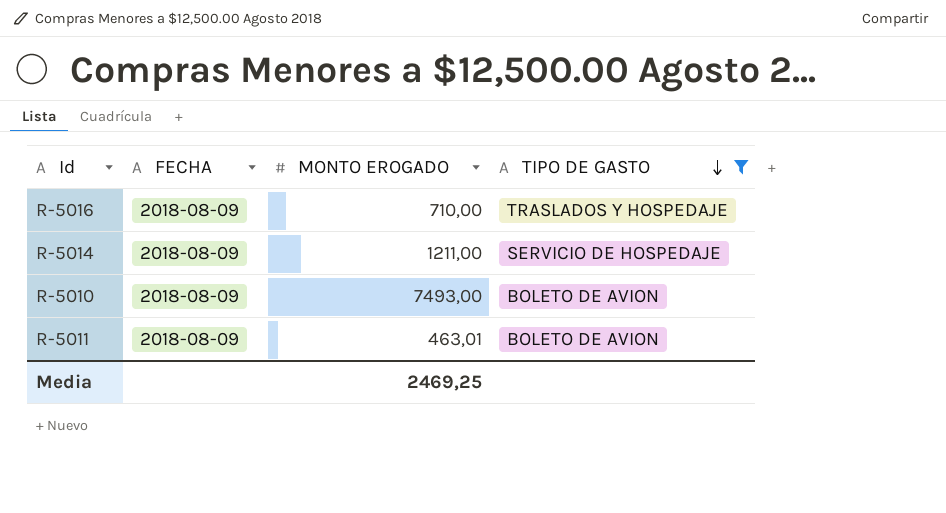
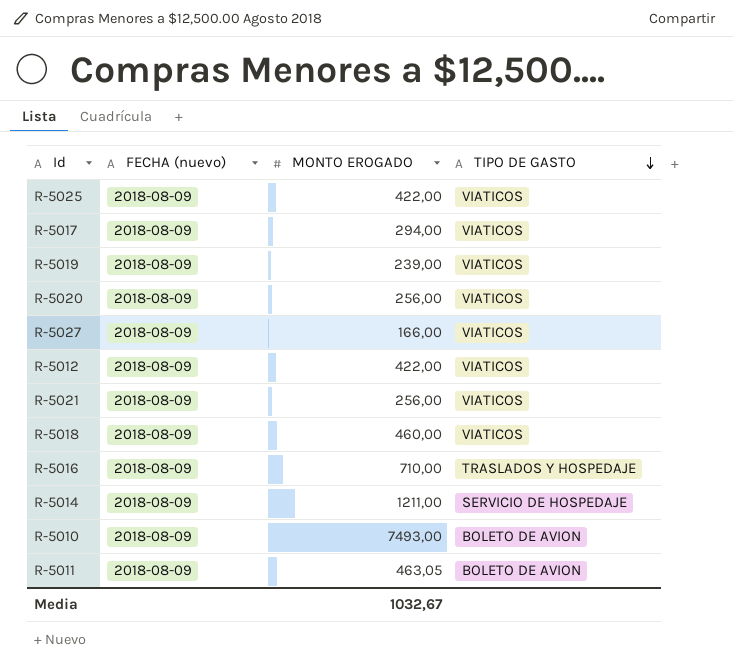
filter: TIPO DE GASTO != VIATICOS -> none
column name: FECHA -> FECHA (nuevo)
R-5011 | MONTO EROGADO: 463,01 -> 463,05
Media | MONTO EROGADO: 2469,25 -> 1032,67

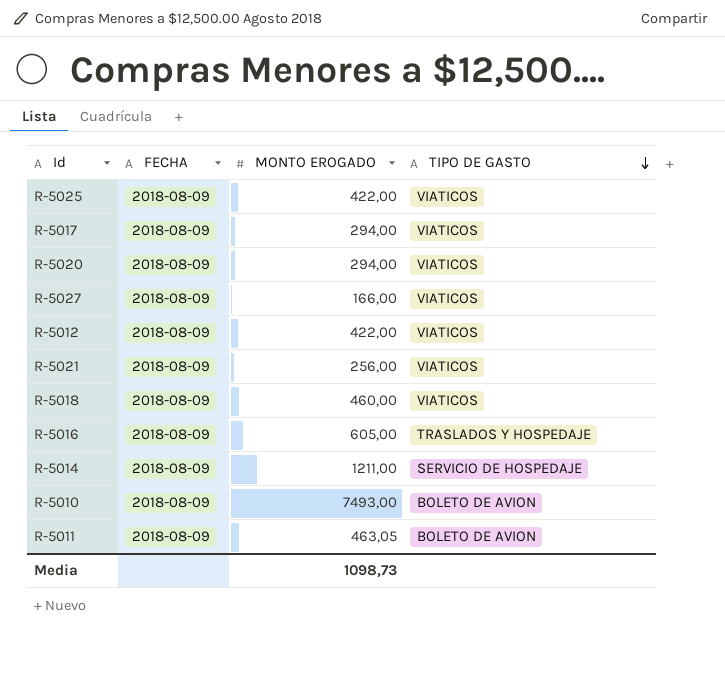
column name: FECHA (nuevo) -> FECHA
row R-5019: 2018-08-09 | 239,00 | VIATICOS -> none
R-5020 | MONTO EROGADO: 256,00 -> 294,00
R-5016 | MONTO EROGADO: 710,00 -> 605,00
Media | MONTO EROGADO: 1032,67 -> 1098,73

